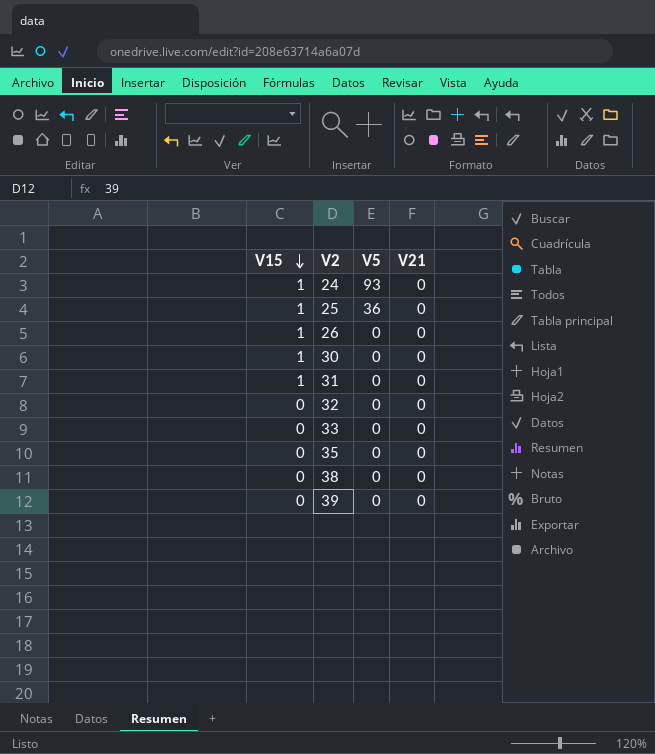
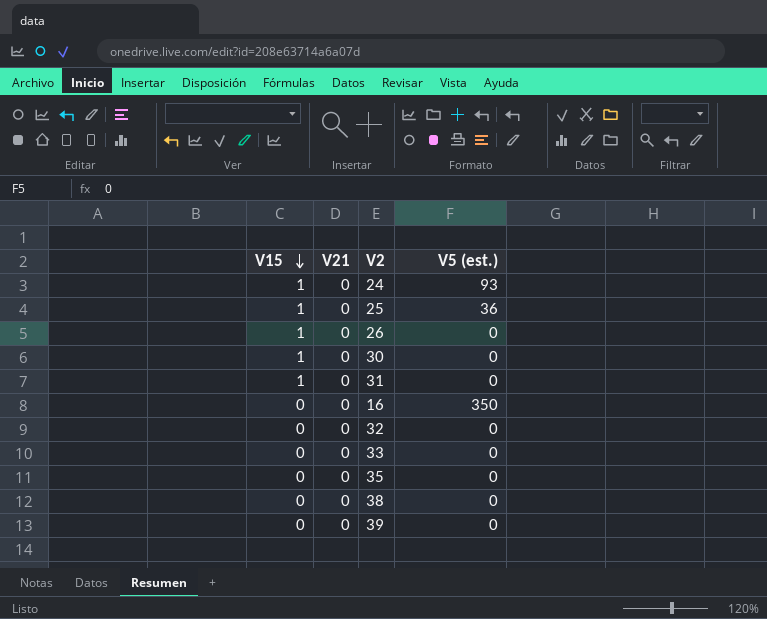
column V21 | position: 4 -> 2
column name: V5 -> V5 (est.)
row 16: none -> 0 | 0 | 350

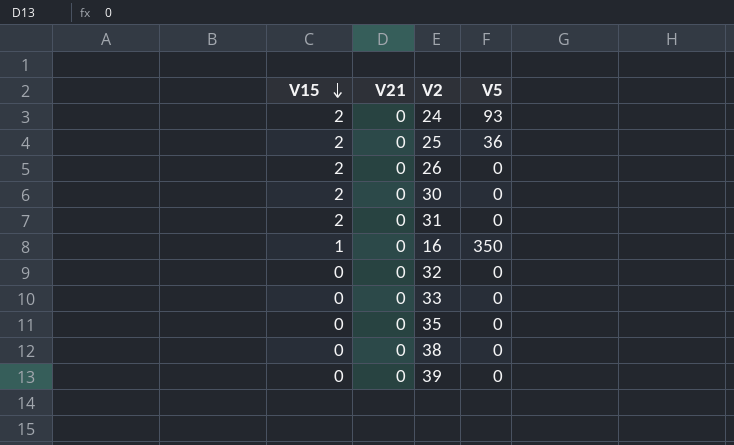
column name: V5 (est.) -> V5
24 | V15: 1 -> 2
25 | V15: 1 -> 2
26 | V15: 1 -> 2
30 | V15: 1 -> 2
31 | V15: 1 -> 2
16 | V15: 0 -> 1

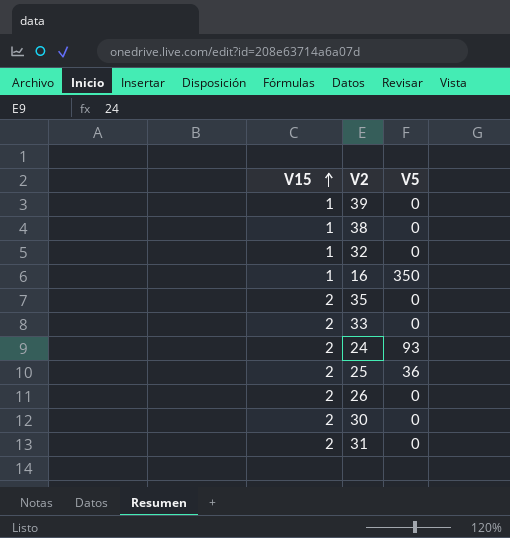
row order: V15 descending -> V15 ascending
column V21 | position: 2 -> none
39 | V15: 0 -> 1
38 | V15: 0 -> 1
32 | V15: 0 -> 1
35 | V15: 0 -> 2
33 | V15: 0 -> 2

